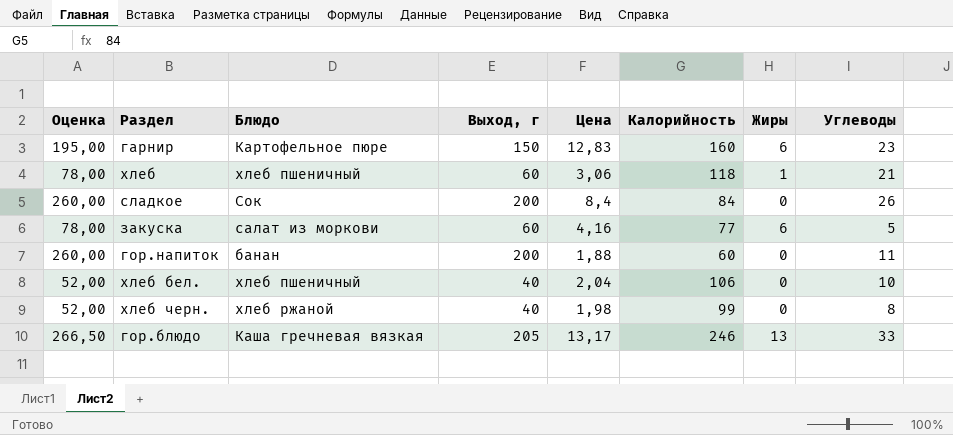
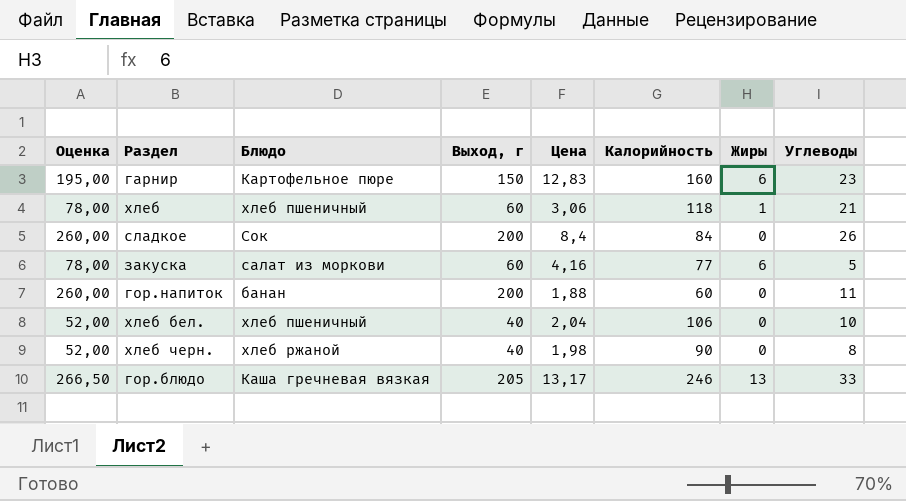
хлеб черн. | Калорийность: 99 -> 90

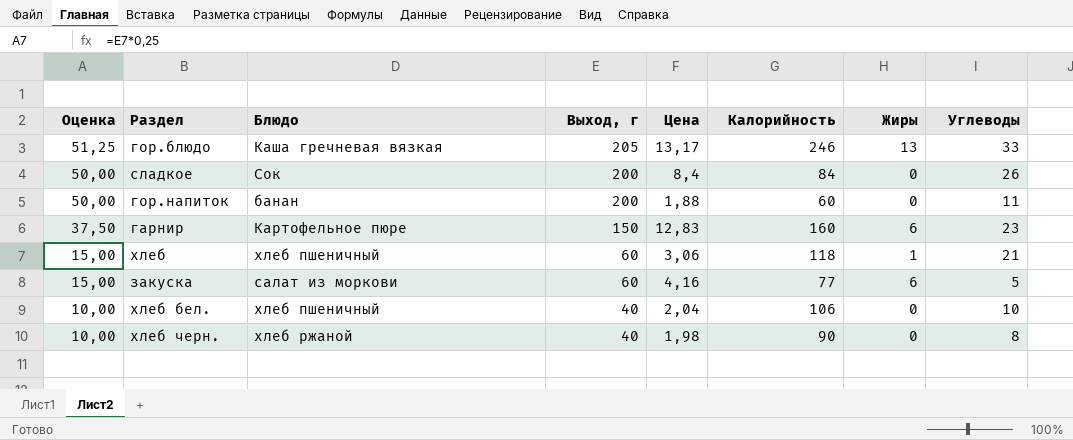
row order: none -> Оценка descending
column Оценка | formula: [Выход, г] * 1,3 -> [Выход, г] * 0,25

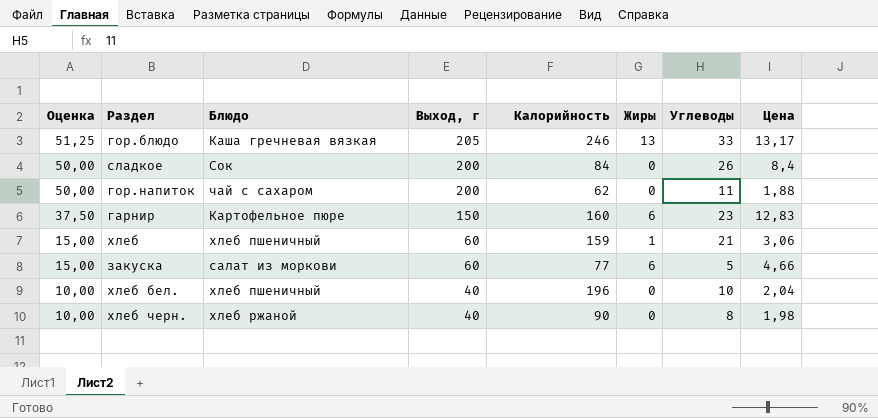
column Цена | position: 5 -> 8
гор.напиток | Блюдо: банан -> чай с сахаром
гор.напиток | Калорийность: 60 -> 62
хлеб | Калорийность: 118 -> 159
закуска | Цена: 4,16 -> 4,66
хлеб бел. | Калорийность: 106 -> 196

